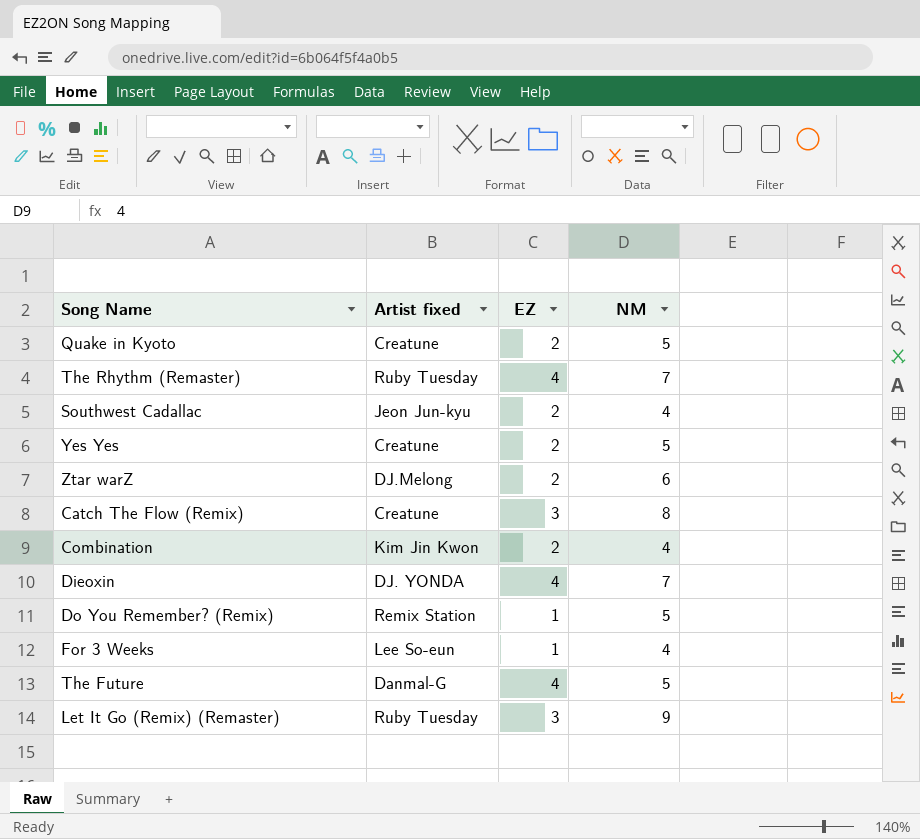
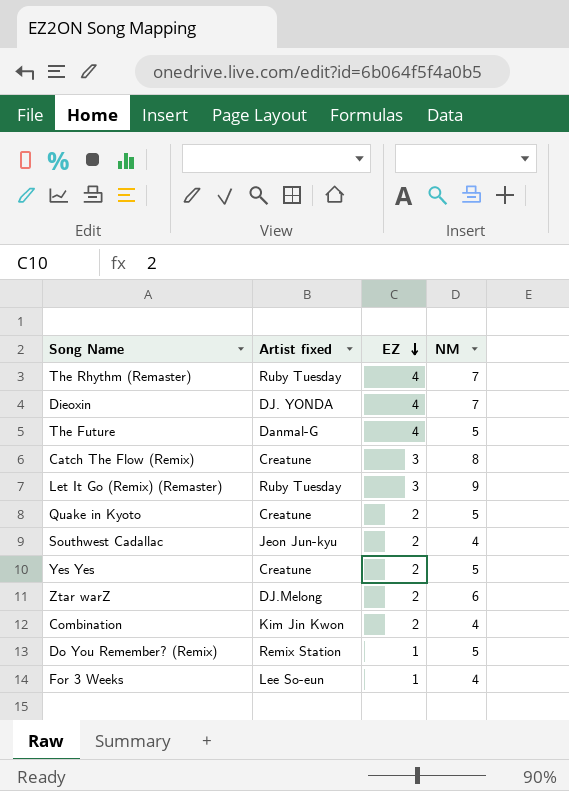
row order: none -> EZ descending

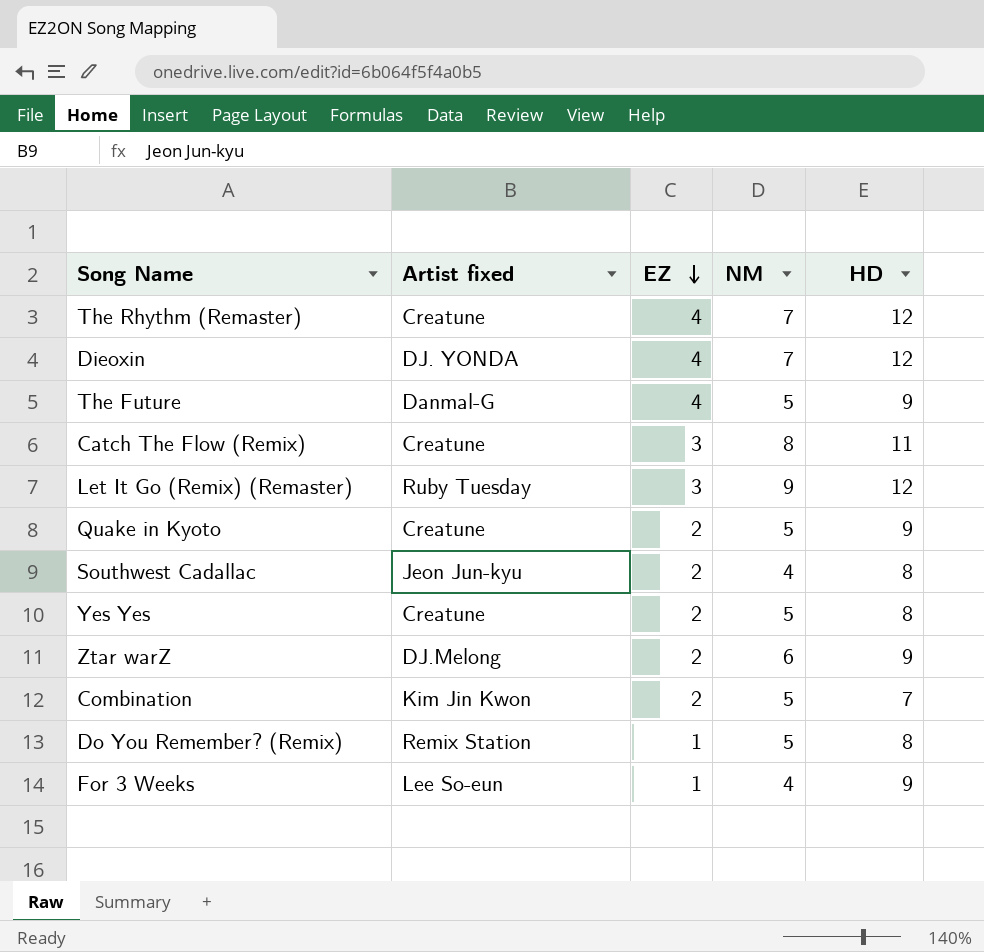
column HD | position: none -> 5
The Rhythm (Remaster) | Artist fixed: Ruby Tuesday -> Creatune
Combination | NM: 4 -> 5

